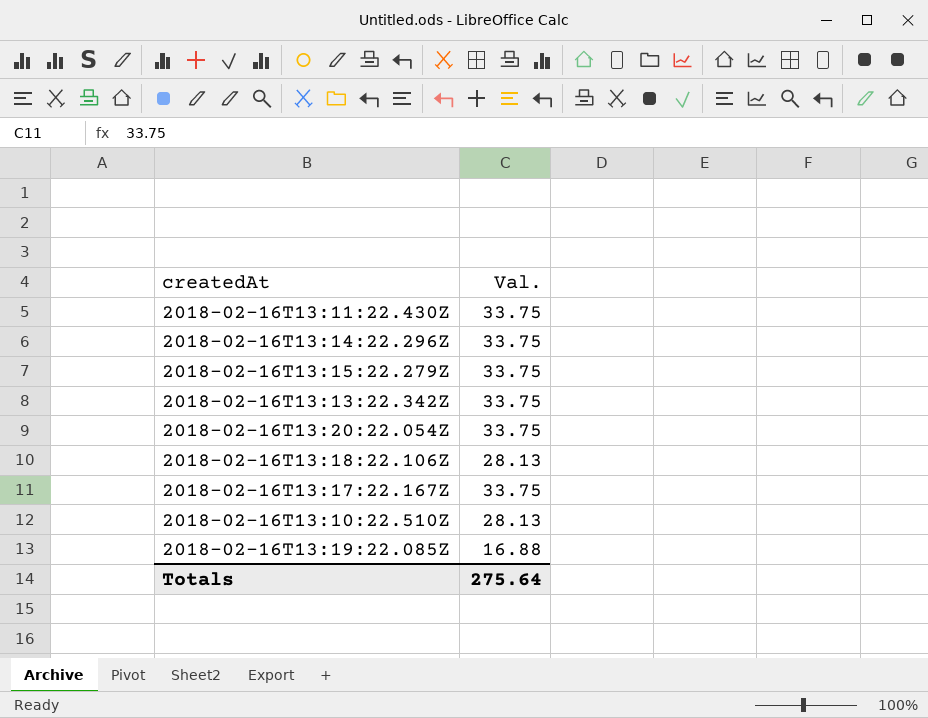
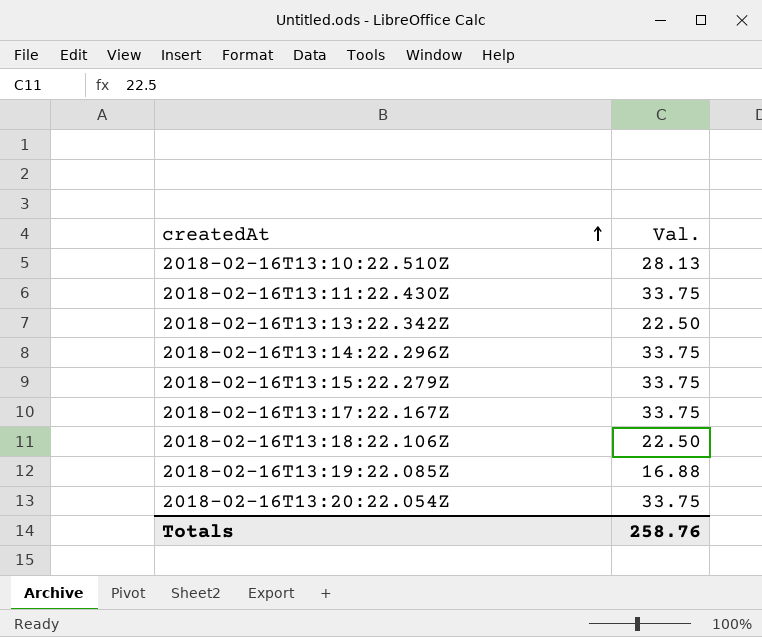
row order: none -> createdAt ascending
2018-02-16T13:13:22.342Z | Val.: 33.75 -> 22.50
2018-02-16T13:18:22.106Z | Val.: 28.13 -> 22.50
Totals | Val.: 275.64 -> 258.76

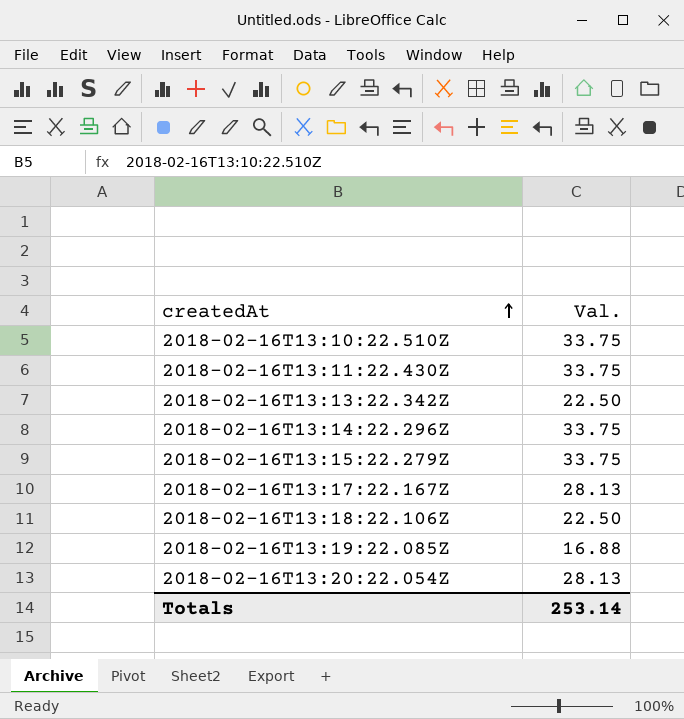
2018-02-16T13:10:22.510Z | Val.: 28.13 -> 33.75
2018-02-16T13:17:22.167Z | Val.: 33.75 -> 28.13
2018-02-16T13:20:22.054Z | Val.: 33.75 -> 28.13
Totals | Val.: 258.76 -> 253.14

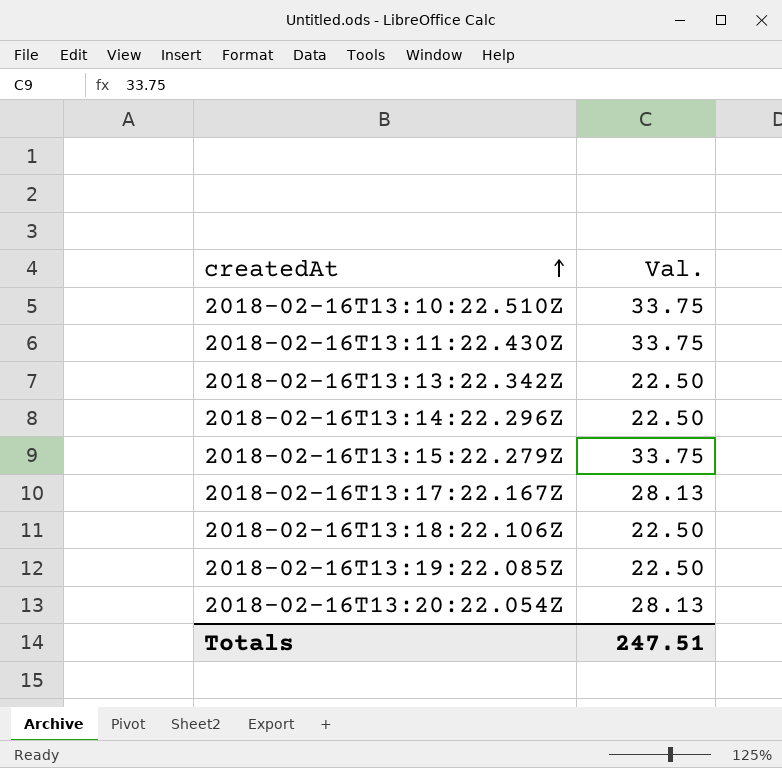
2018-02-16T13:14:22.296Z | Val.: 33.75 -> 22.50
2018-02-16T13:19:22.085Z | Val.: 16.88 -> 22.50
Totals | Val.: 253.14 -> 247.51

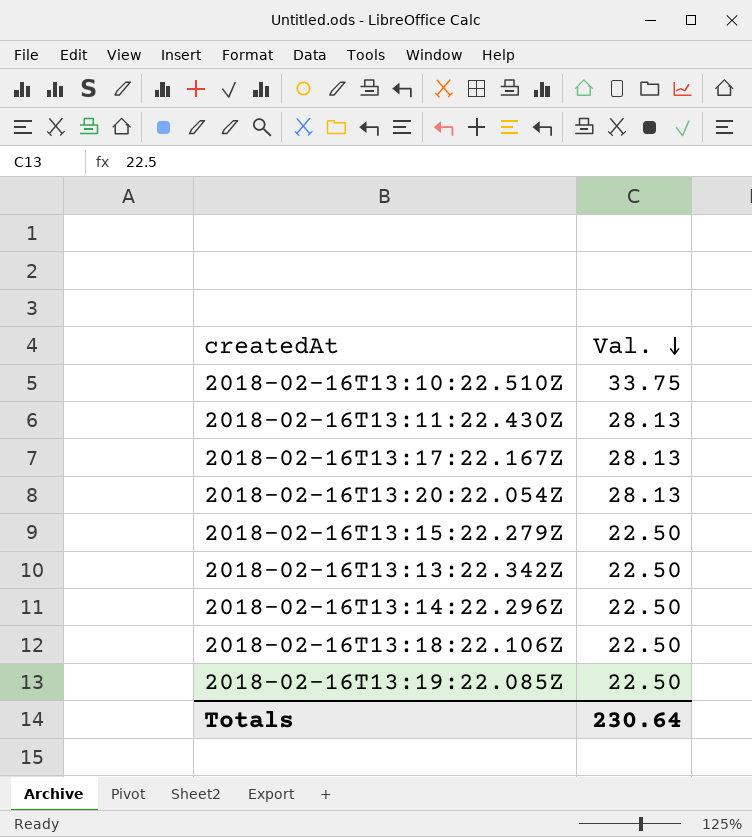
row order: createdAt ascending -> Val. descending
2018-02-16T13:11:22.430Z | Val.: 33.75 -> 28.13
2018-02-16T13:15:22.279Z | Val.: 33.75 -> 22.50
Totals | Val.: 247.51 -> 230.64

